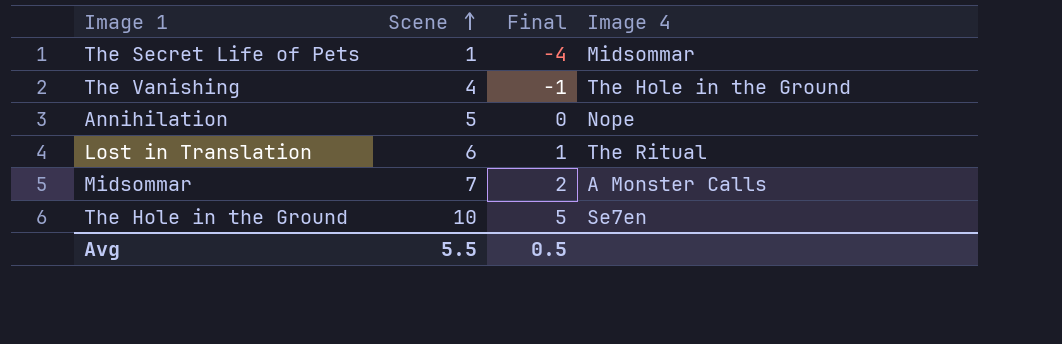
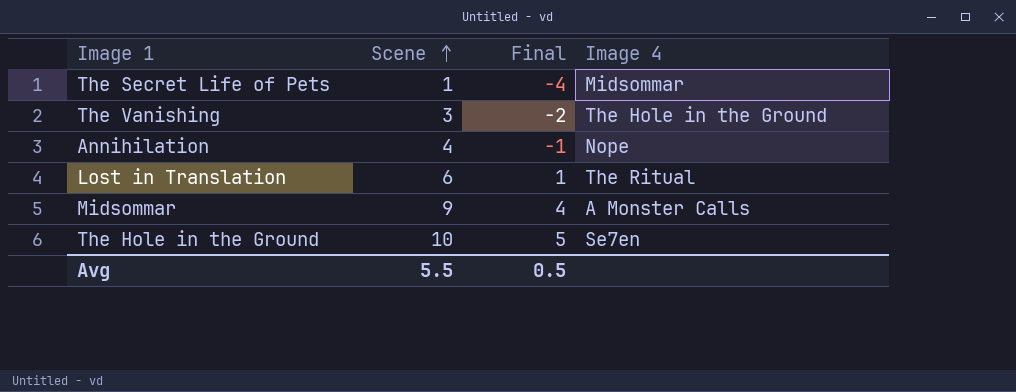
The Vanishing | Scene: 4 -> 3
The Vanishing | Final: -1 -> -2
Annihilation | Scene: 5 -> 4
Annihilation | Final: 0 -> -1
Midsommar | Scene: 7 -> 9
Midsommar | Final: 2 -> 4

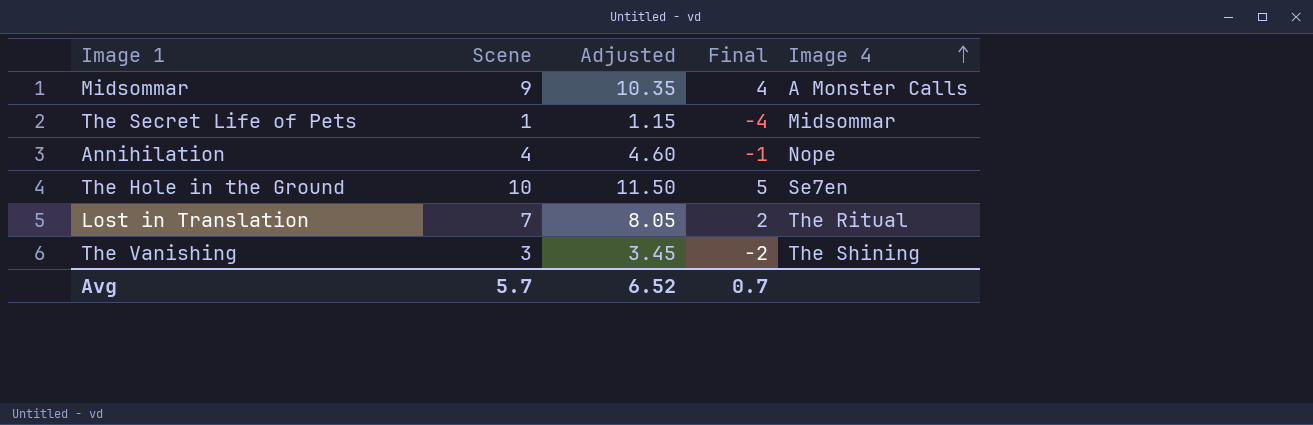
row order: Scene ascending -> Image 4 ascending
column Adjusted | formula: none -> [Scene] * 1.15
Lost in Translation | Scene: 6 -> 7
Lost in Translation | Final: 1 -> 2
The Vanishing | Image 4: The Hole in the Ground -> The Shining
Avg | Scene: 5.5 -> 5.7
Avg | Final: 0.5 -> 0.7

